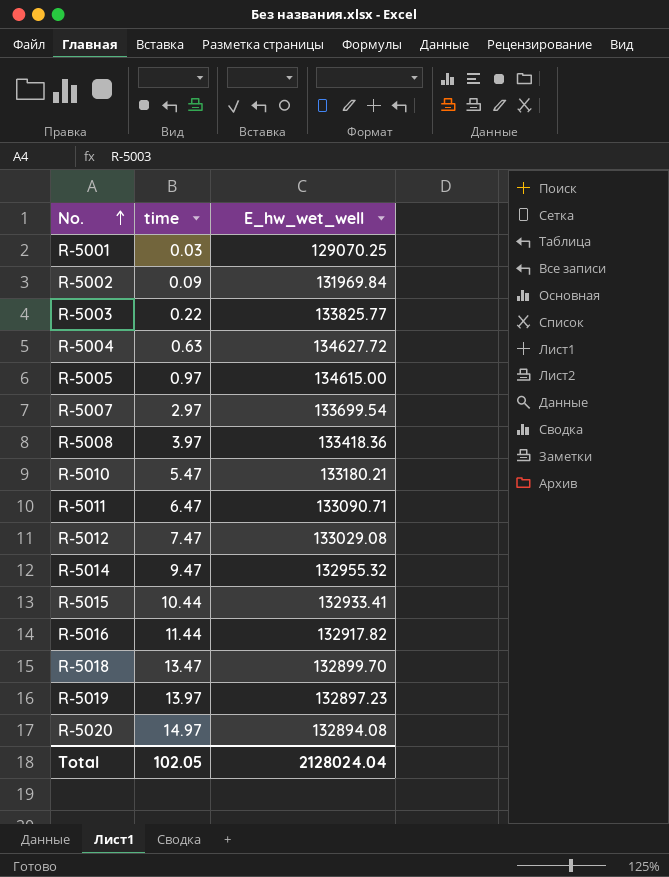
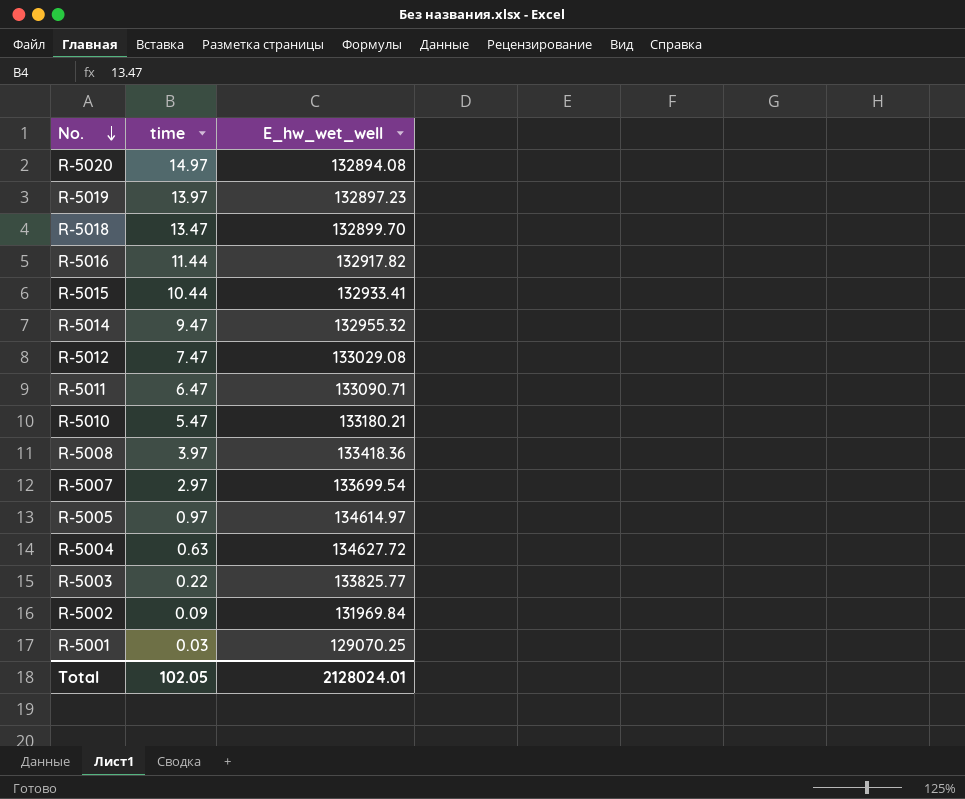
row order: No. ascending -> No. descending
R-5005 | E_hw_wet_well: 134615.00 -> 134614.97
Total | E_hw_wet_well: 2128024.04 -> 2128024.01

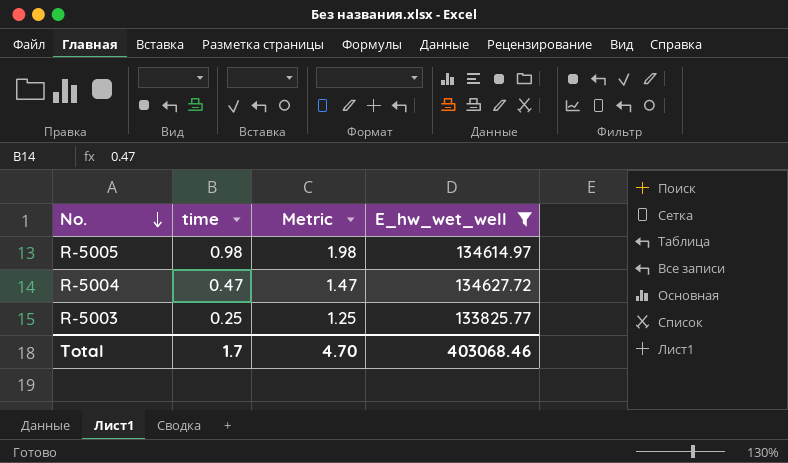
filter: none -> E_hw_wet_well >= 133825.77
column Metric | formula: none -> [time] + 1
R-5005 | time: 0.97 -> 0.98
R-5004 | time: 0.63 -> 0.47
R-5003 | time: 0.22 -> 0.25
Total | time: 102.05 -> 1.7
Total | E_hw_wet_well: 2128024.01 -> 403068.46

